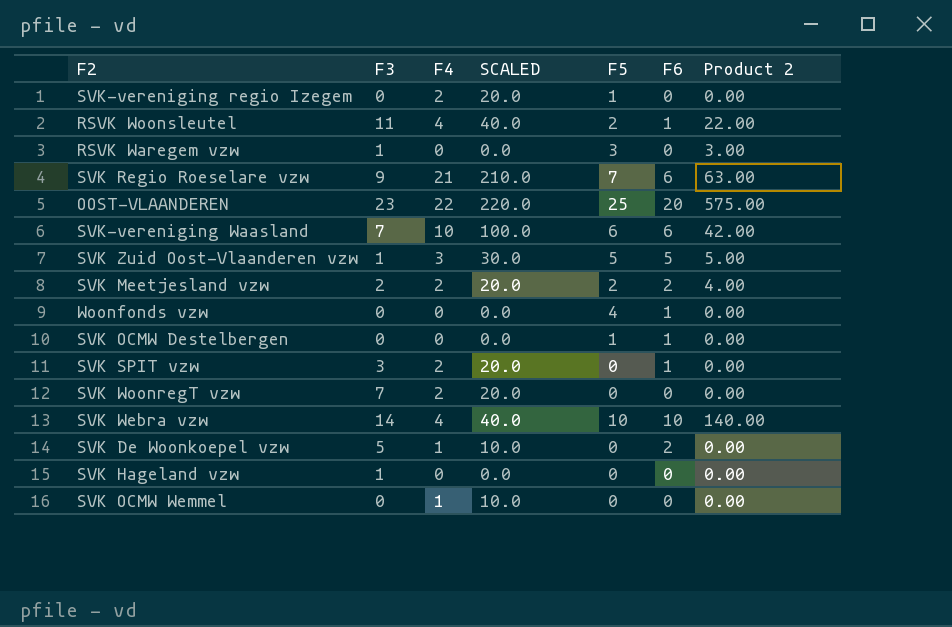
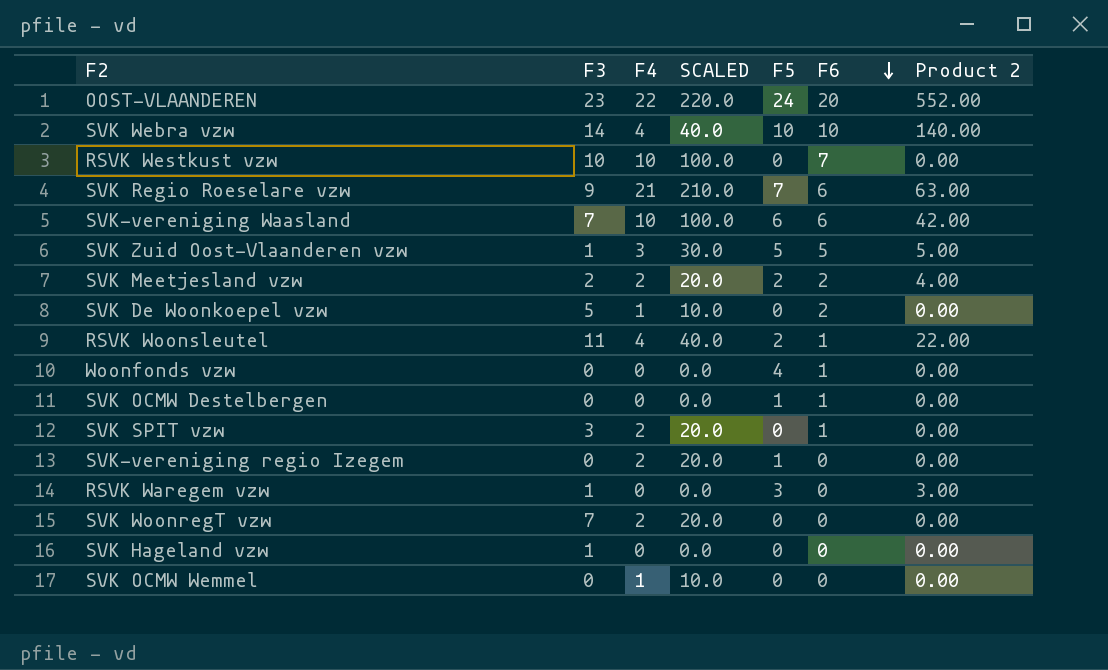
row order: none -> F6 descending
OOST-VLAANDEREN | F5: 25 -> 24
OOST-VLAANDEREN | Product 2: 575.00 -> 552.00
row RSVK Westkust vzw: none -> 10 | 10 | 100.0 | 0 | 7 | 0.00

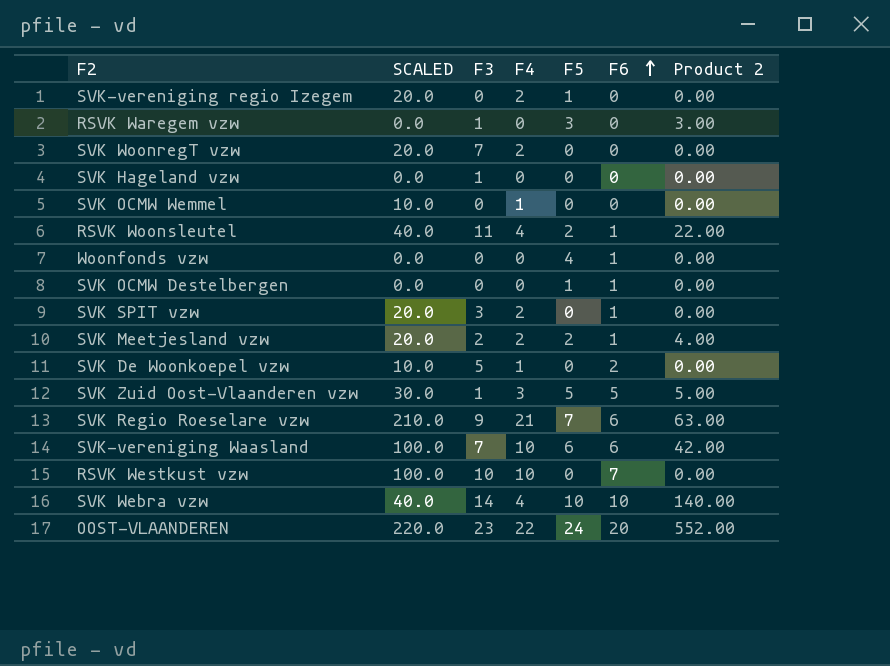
row order: F6 descending -> F6 ascending
column SCALED | position: 4 -> 2
SVK Meetjesland vzw | F6: 2 -> 1

